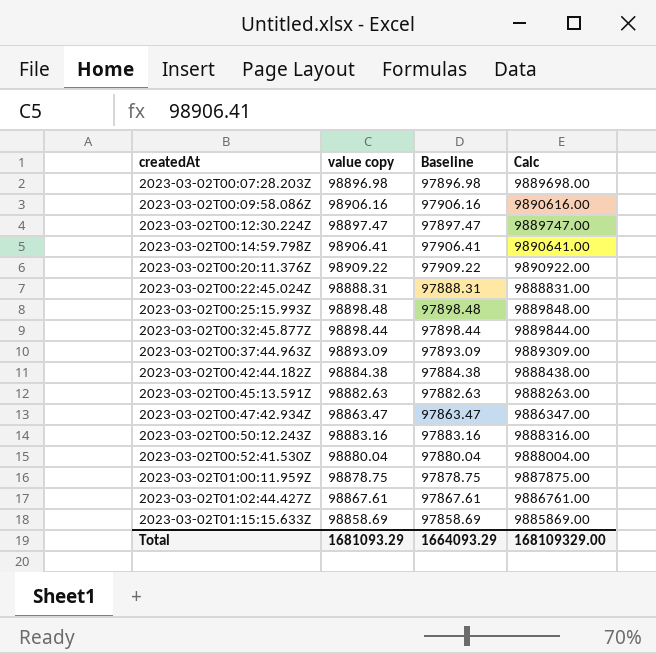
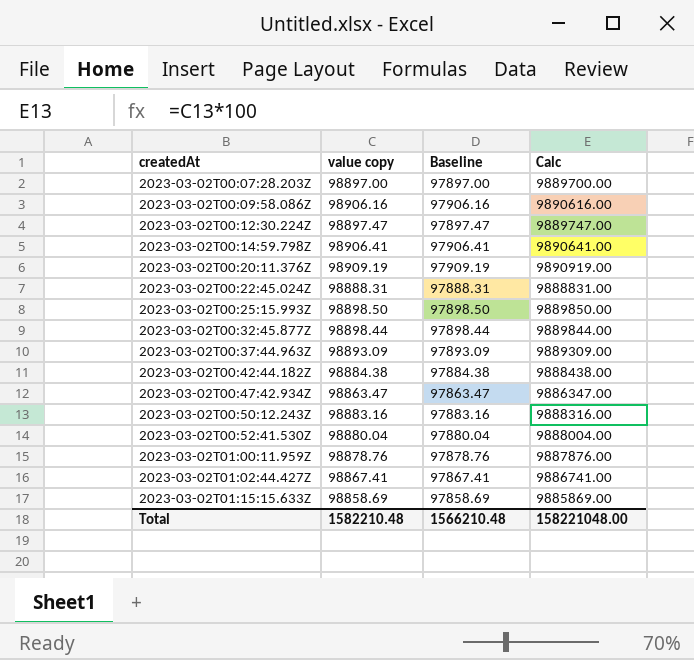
row 2023-03-02T00:45:13.591Z: 98882.63 | 97882.63 | 9888263.00 -> none
2023-03-02T00:07:28.203Z | value copy: 98896.98 -> 98897.00
2023-03-02T00:07:28.203Z | Baseline: 97896.98 -> 97897.00
2023-03-02T00:07:28.203Z | Calc: 9889698.00 -> 9889700.00
2023-03-02T00:20:11.376Z | value copy: 98909.22 -> 98909.19
2023-03-02T00:20:11.376Z | Baseline: 97909.22 -> 97909.19
2023-03-02T00:20:11.376Z | Calc: 9890922.00 -> 9890919.00
2023-03-02T00:25:15.993Z | value copy: 98898.48 -> 98898.50
2023-03-02T00:25:15.993Z | Baseline: 97898.48 -> 97898.50
2023-03-02T00:25:15.993Z | Calc: 9889848.00 -> 9889850.00
2023-03-02T01:00:11.959Z | value copy: 98878.75 -> 98878.76
2023-03-02T01:00:11.959Z | Baseline: 97878.75 -> 97878.76
2023-03-02T01:00:11.959Z | Calc: 9887875.00 -> 9887876.00
2023-03-02T01:02:44.427Z | value copy: 98867.61 -> 98867.41
2023-03-02T01:02:44.427Z | Baseline: 97867.61 -> 97867.41
2023-03-02T01:02:44.427Z | Calc: 9886761.00 -> 9886741.00
Total | value copy: 1681093.29 -> 1582210.48
Total | Baseline: 1664093.29 -> 1566210.48
Total | Calc: 168109329.00 -> 158221048.00

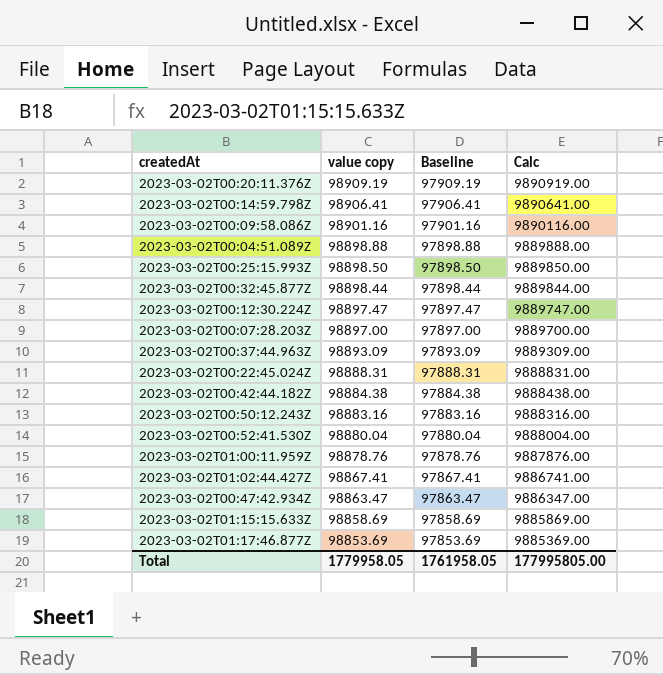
row order: createdAt ascending -> value copy descending
2023-03-02T00:09:58.086Z | value copy: 98906.16 -> 98901.16
2023-03-02T00:09:58.086Z | Baseline: 97906.16 -> 97901.16
2023-03-02T00:09:58.086Z | Calc: 9890616.00 -> 9890116.00
row 2023-03-02T00:04:51.089Z: none -> 98898.88 | 97898.88 | 9889888.00
row 2023-03-02T01:17:46.877Z: none -> 98853.69 | 97853.69 | 9885369.00
Total | value copy: 1582210.48 -> 1779958.05
Total | Baseline: 1566210.48 -> 1761958.05
Total | Calc: 158221048.00 -> 177995805.00

